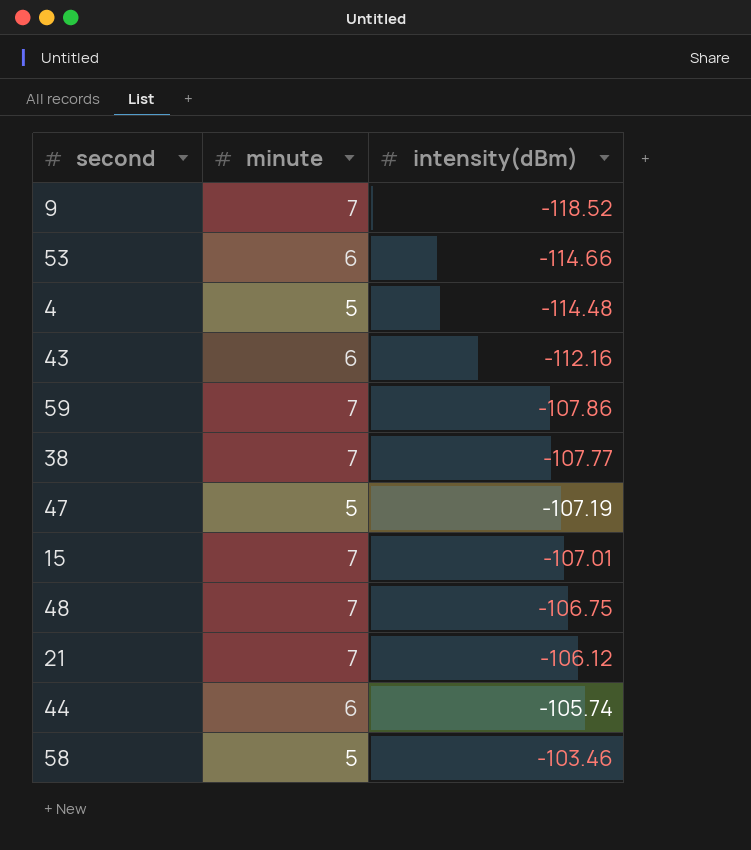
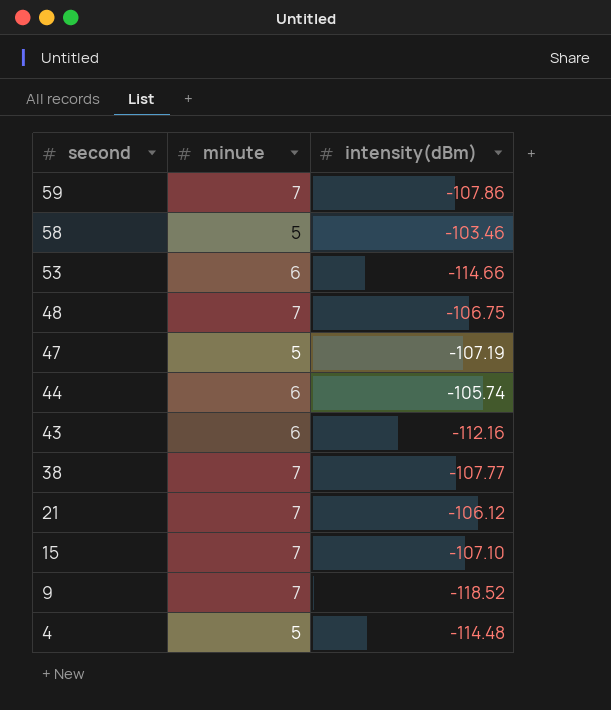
row order: intensity(dBm) ascending -> second descending
15 | intensity(dBm): -107.01 -> -107.10

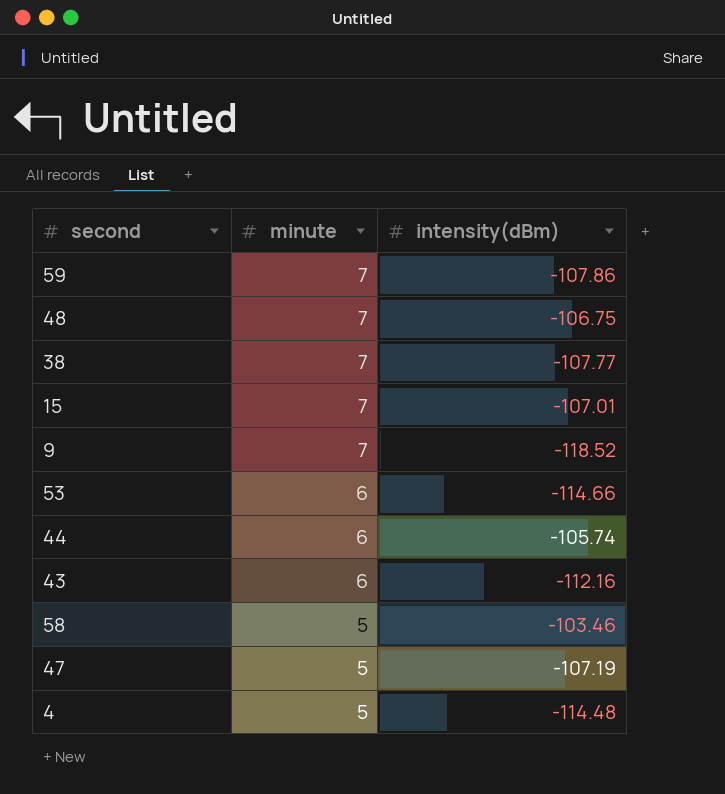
row order: second descending -> minute descending
row 21: 7 | -106.12 -> none
15 | intensity(dBm): -107.10 -> -107.01

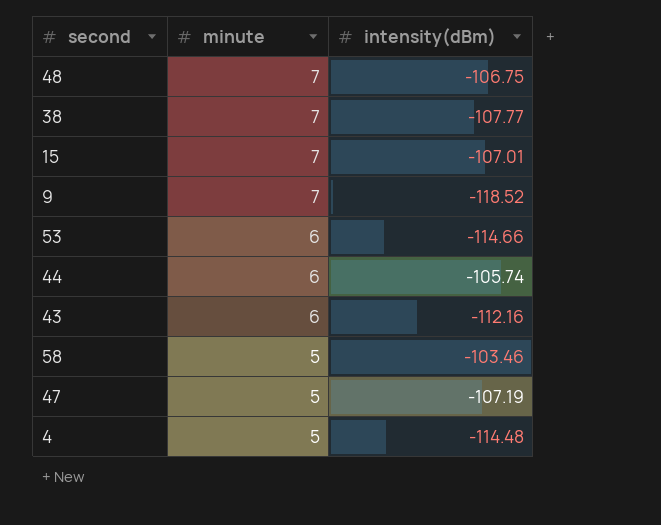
row 59: 7 | -107.86 -> none

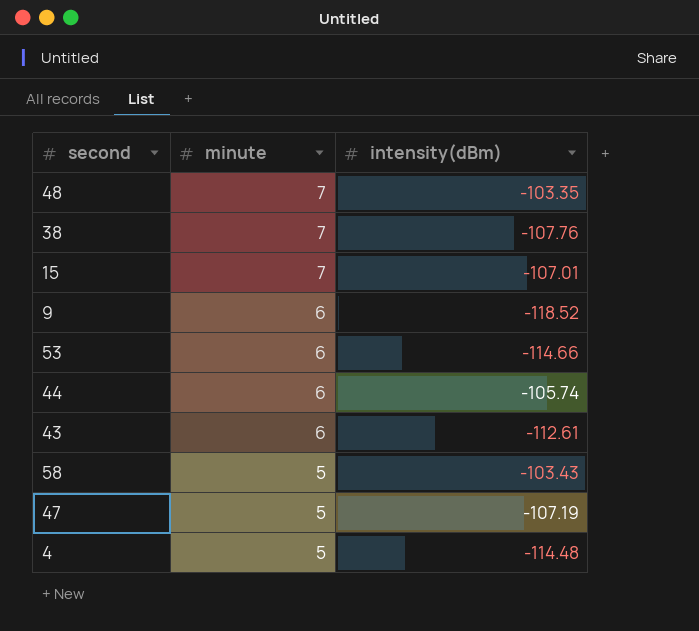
48 | intensity(dBm): -106.75 -> -103.35
38 | intensity(dBm): -107.77 -> -107.76
9 | minute: 7 -> 6
43 | intensity(dBm): -112.16 -> -112.61
58 | intensity(dBm): -103.46 -> -103.43

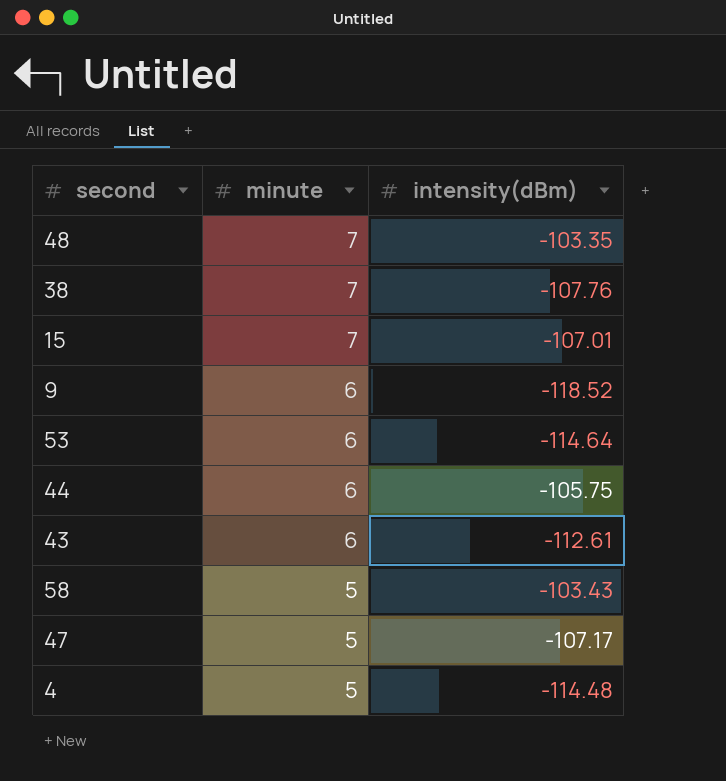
53 | intensity(dBm): -114.66 -> -114.64
44 | intensity(dBm): -105.74 -> -105.75
47 | intensity(dBm): -107.19 -> -107.17

